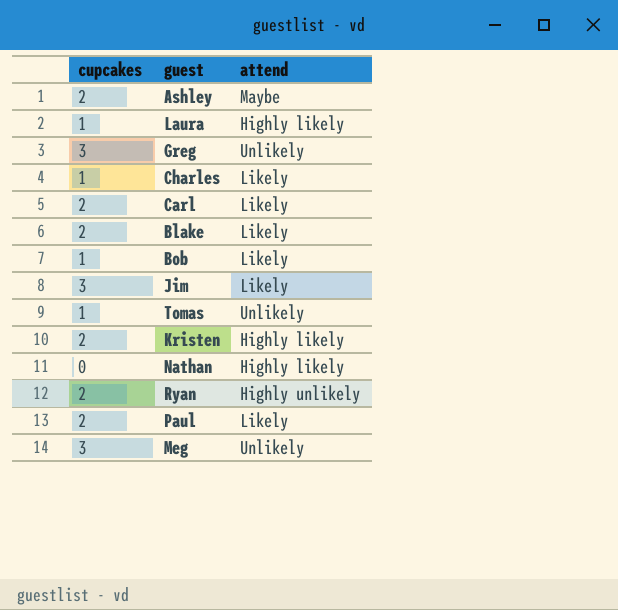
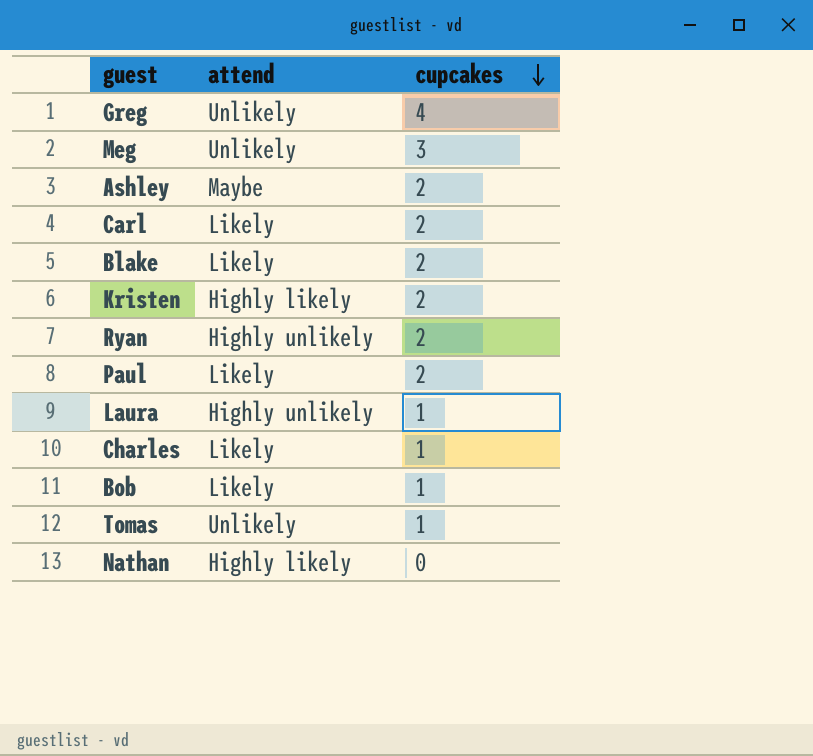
row order: none -> cupcakes descending
column cupcakes | position: 1 -> 3
row Jim: 3 | Likely -> none
Greg | cupcakes: 3 -> 4
Laura | attend: Highly likely -> Highly unlikely

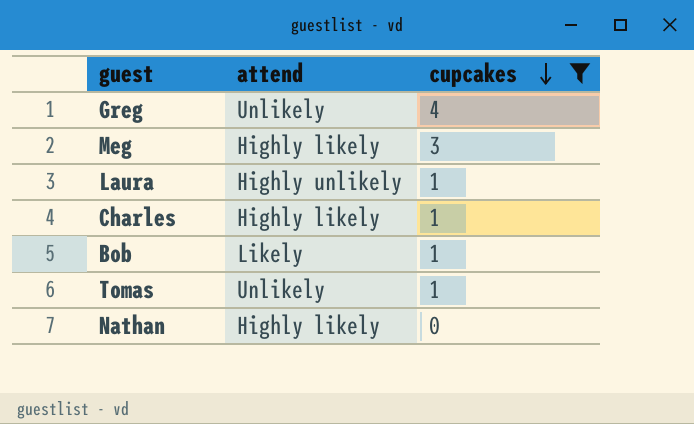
filter: none -> cupcakes != 2
Meg | attend: Unlikely -> Highly likely
Charles | attend: Likely -> Highly likely

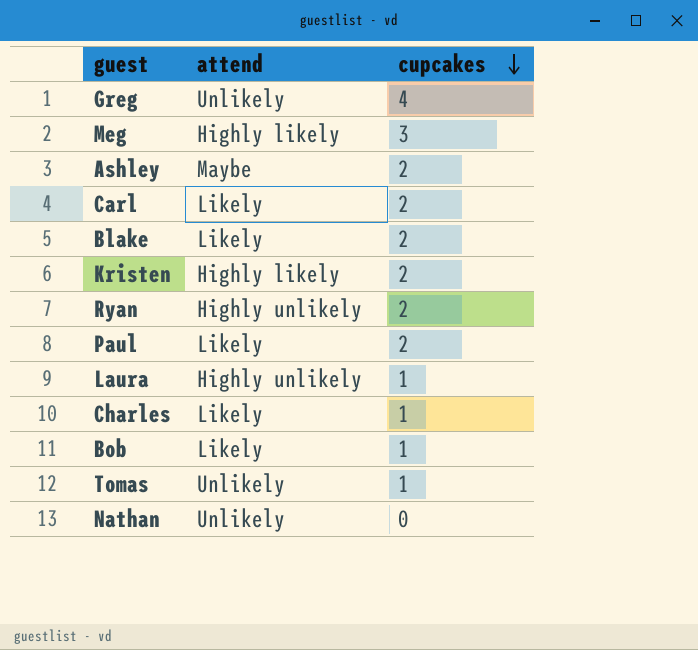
filter: cupcakes != 2 -> none
Charles | attend: Highly likely -> Likely
Nathan | attend: Highly likely -> Unlikely

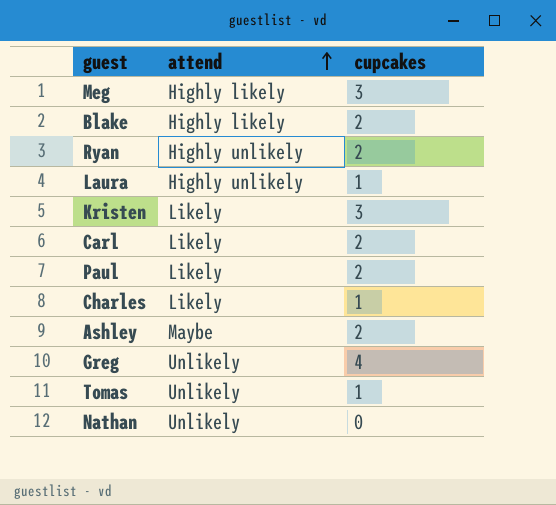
row order: cupcakes descending -> attend ascending
row Bob: Likely | 1 -> none
Blake | attend: Likely -> Highly likely
Kristen | attend: Highly likely -> Likely
Kristen | cupcakes: 2 -> 3

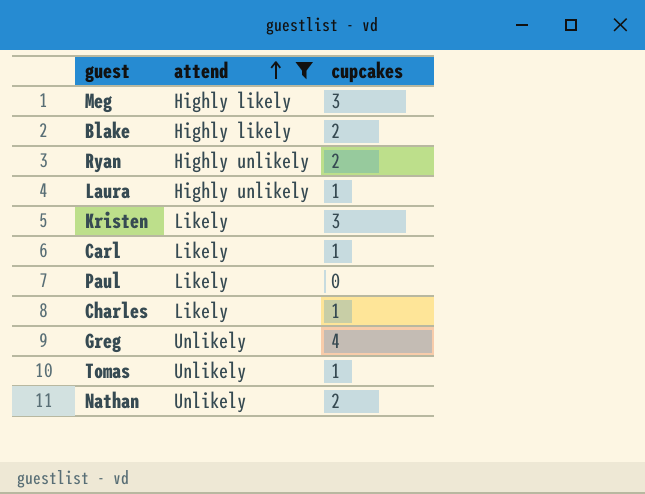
filter: none -> attend != Maybe
Carl | cupcakes: 2 -> 1
Paul | cupcakes: 2 -> 0
Nathan | cupcakes: 0 -> 2

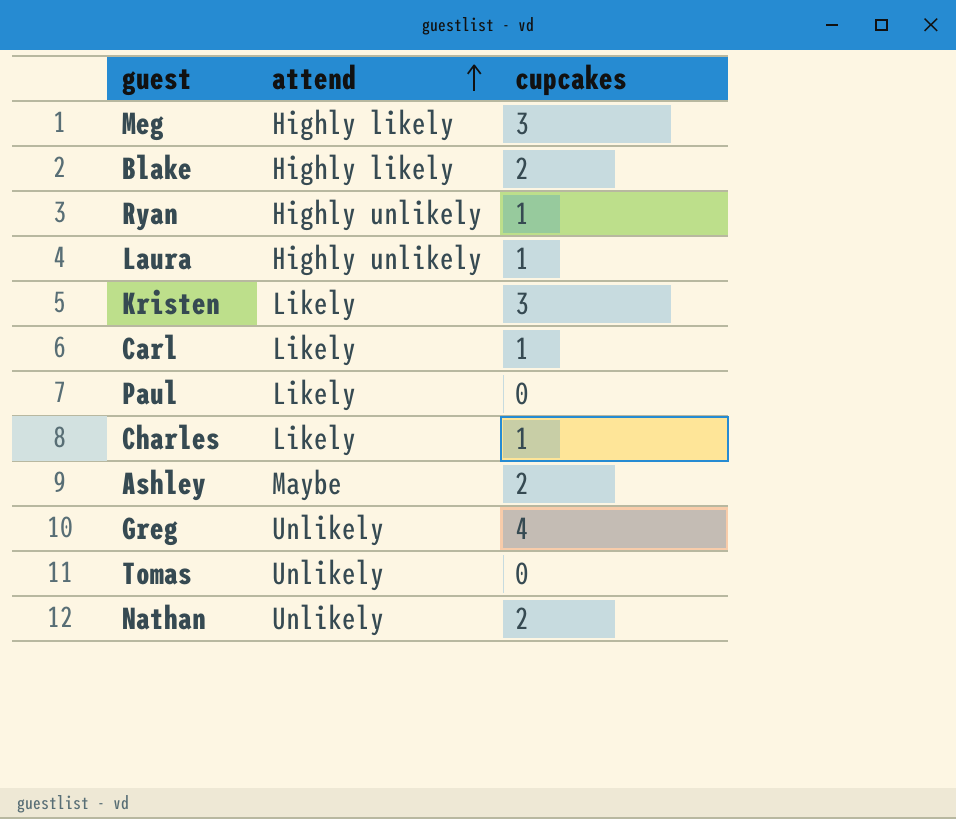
filter: attend != Maybe -> none
Ryan | cupcakes: 2 -> 1
Tomas | cupcakes: 1 -> 0

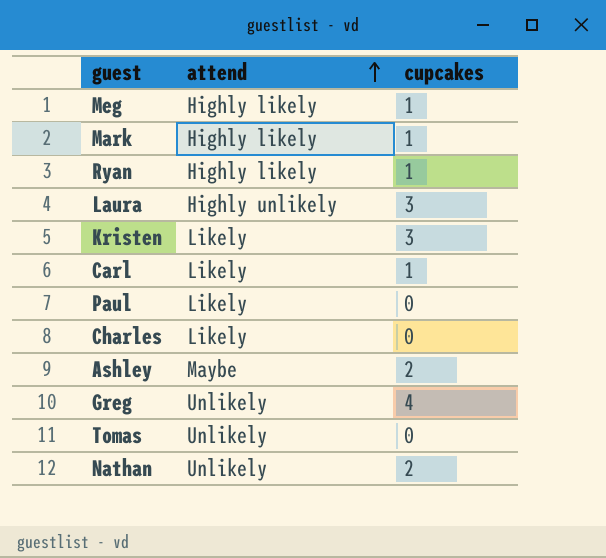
row Blake: Highly likely | 2 -> none
Meg | cupcakes: 3 -> 1
row Mark: none -> Highly likely | 1
Ryan | attend: Highly unlikely -> Highly likely
Laura | cupcakes: 1 -> 3
Charles | cupcakes: 1 -> 0

